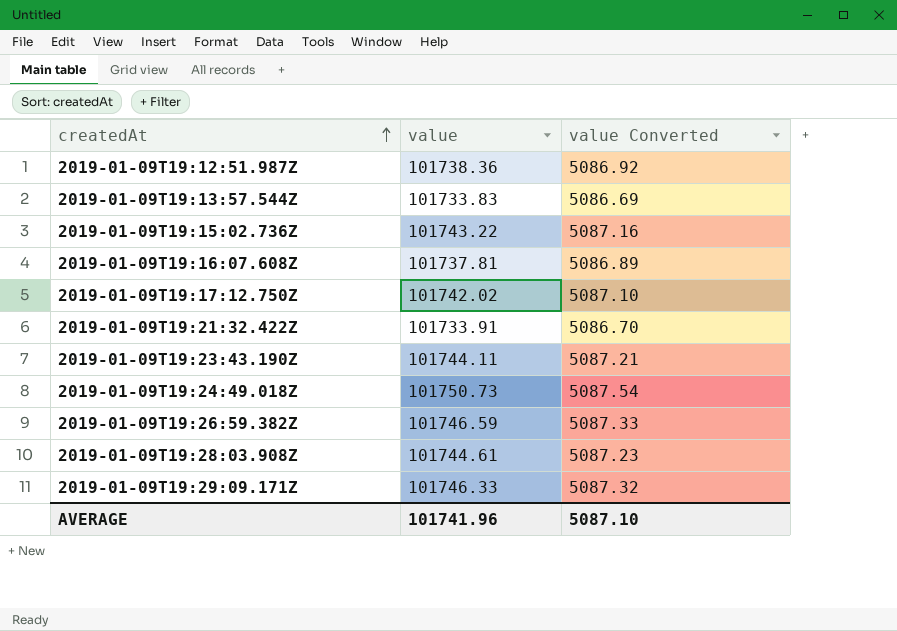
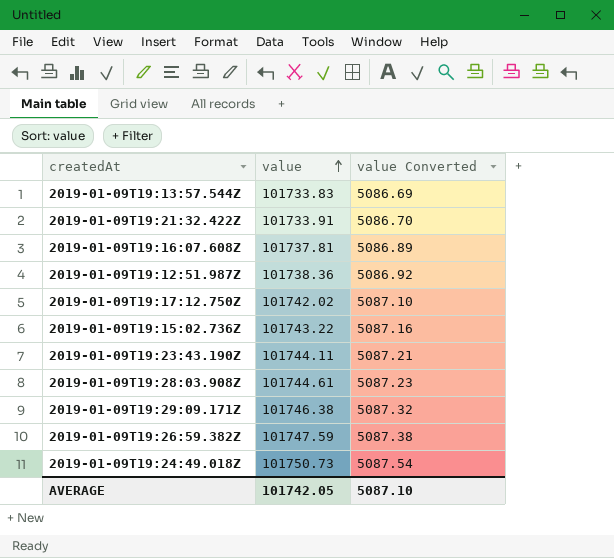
row order: createdAt ascending -> value ascending
2019-01-09T19:29:09.171Z | value: 101746.33 -> 101746.38
2019-01-09T19:26:59.382Z | value: 101746.59 -> 101747.59
2019-01-09T19:26:59.382Z | value Converted: 5087.33 -> 5087.38
AVERAGE | value: 101741.96 -> 101742.05

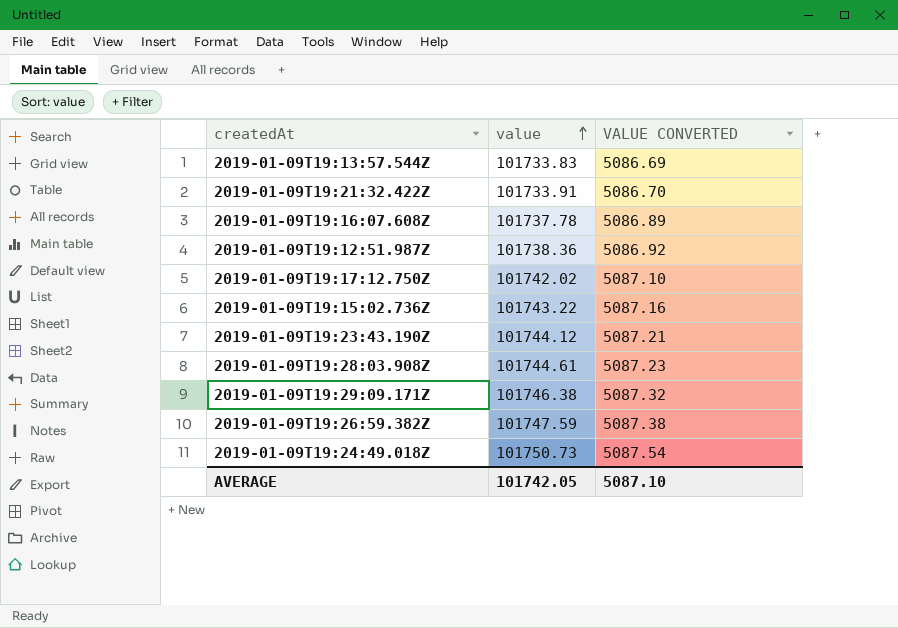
column name: value Converted -> VALUE CONVERTED
2019-01-09T19:16:07.608Z | value: 101737.81 -> 101737.78
2019-01-09T19:23:43.190Z | value: 101744.11 -> 101744.12

